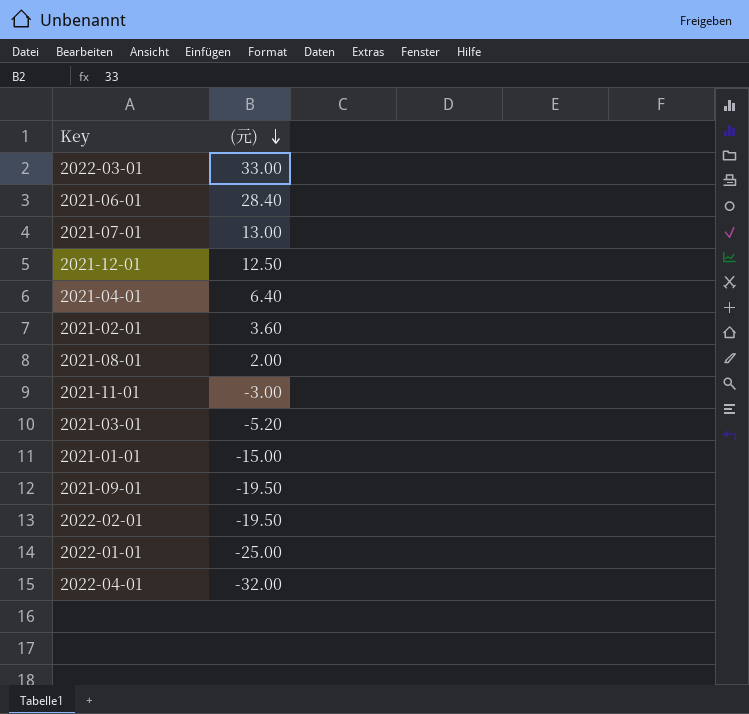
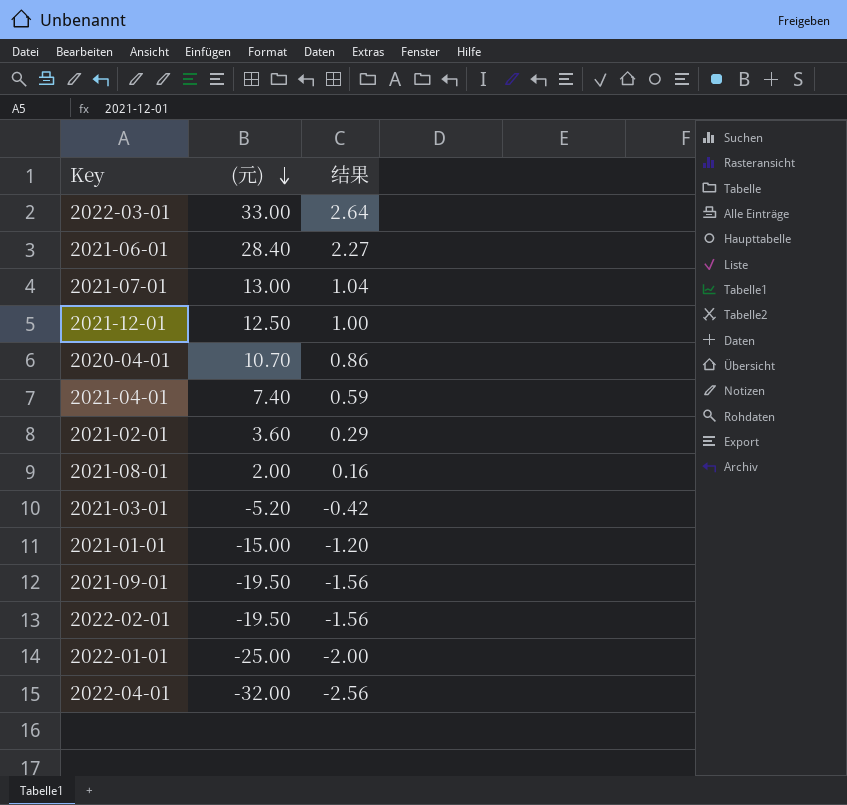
column 结果 | formula: none -> [(元)] * 0.08
row 2021-11-01: -3.00 -> none
row 2020-04-01: none -> 10.70 | 0.86
2021-04-01 | (元): 6.40 -> 7.40

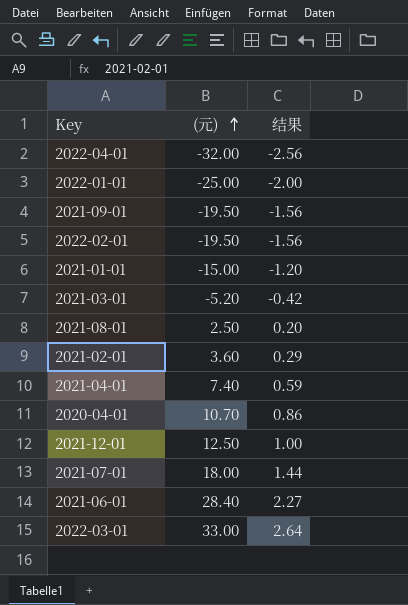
row order: (元) descending -> (元) ascending
2021-08-01 | (元): 2.00 -> 2.50
2021-08-01 | 结果: 0.16 -> 0.20
2021-07-01 | (元): 13.00 -> 18.00
2021-07-01 | 结果: 1.04 -> 1.44

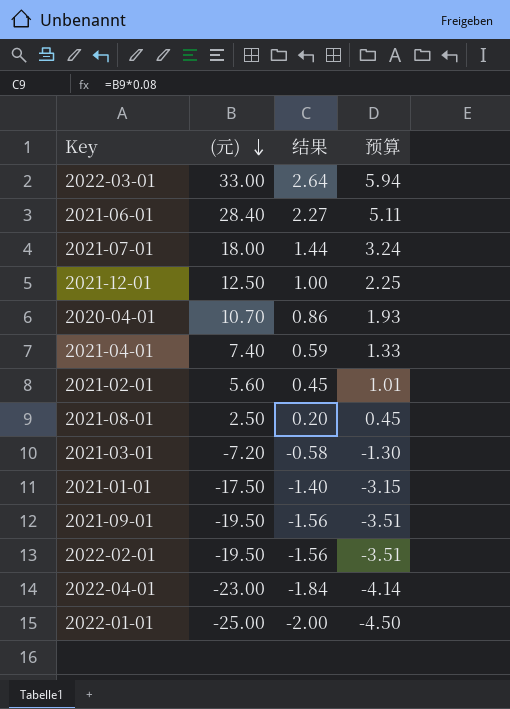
row order: (元) ascending -> (元) descending
column 预算 | formula: none -> [(元)] * 0.18
2021-02-01 | (元): 3.60 -> 5.60
2021-02-01 | 结果: 0.29 -> 0.45
2021-03-01 | (元): -5.20 -> -7.20
2021-03-01 | 结果: -0.42 -> -0.58
2021-01-01 | (元): -15.00 -> -17.50
2021-01-01 | 结果: -1.20 -> -1.40
2022-04-01 | (元): -32.00 -> -23.00
2022-04-01 | 结果: -2.56 -> -1.84

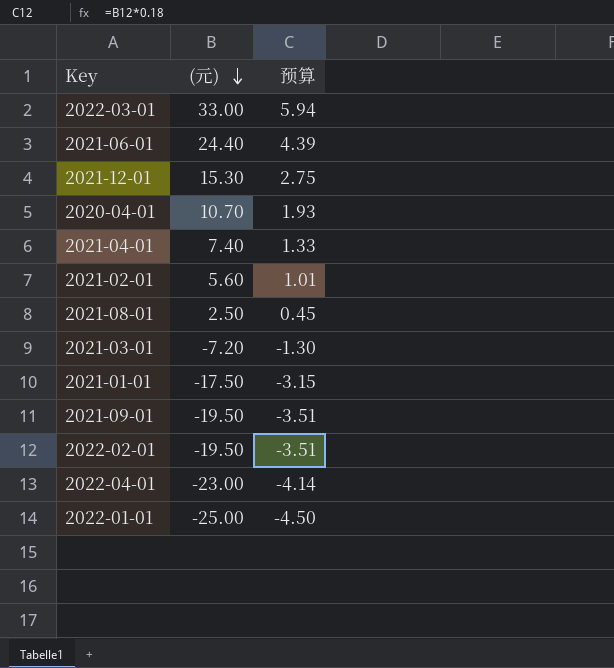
column 结果 | formula: [(元)] * 0.08 -> none
row 2021-07-01: 18.00 | 1.44 | 3.24 -> none
2021-06-01 | (元): 28.40 -> 24.40
2021-06-01 | 预算: 5.11 -> 4.39
2021-12-01 | (元): 12.50 -> 15.30
2021-12-01 | 预算: 2.25 -> 2.75

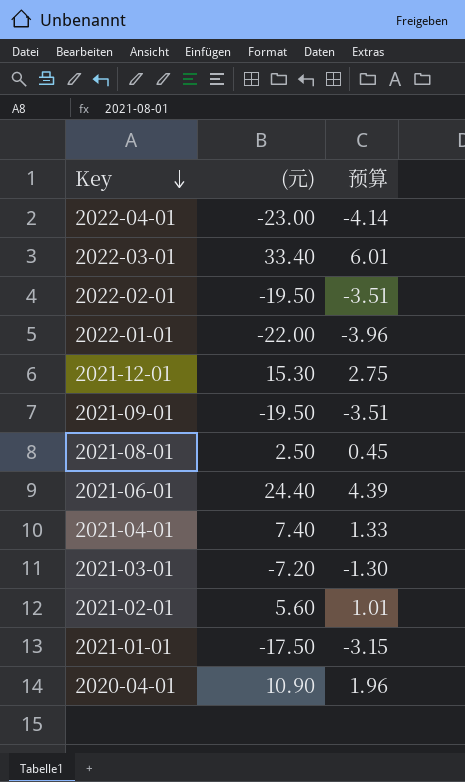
row order: (元) descending -> Key descending
2022-03-01 | (元): 33.00 -> 33.40
2022-03-01 | 预算: 5.94 -> 6.01
2022-01-01 | (元): -25.00 -> -22.00
2022-01-01 | 预算: -4.50 -> -3.96
2020-04-01 | (元): 10.70 -> 10.90
2020-04-01 | 预算: 1.93 -> 1.96

